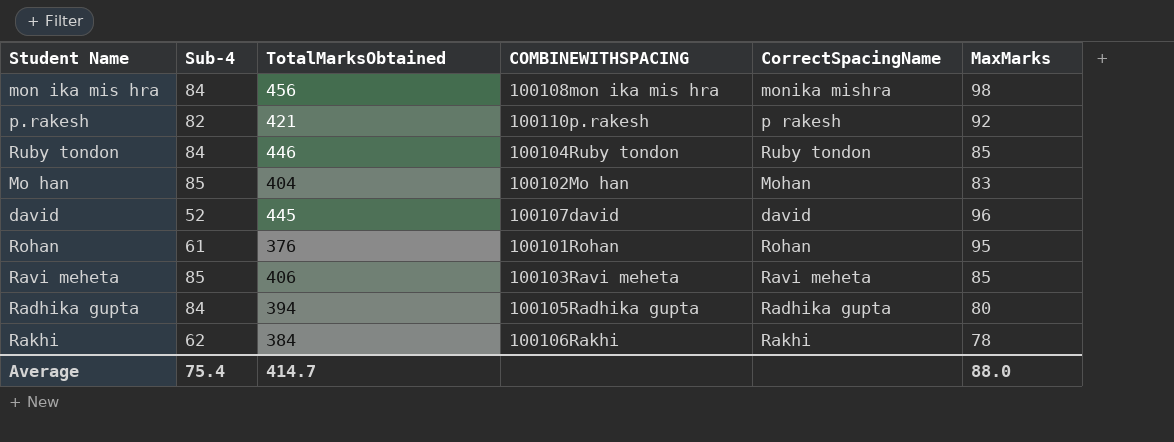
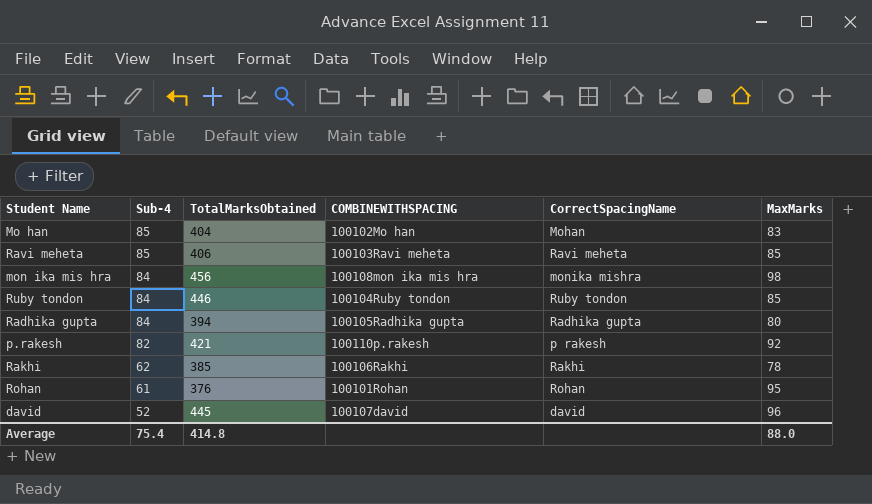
row order: none -> Sub-4 descending
Rakhi | TotalMarksObtained: 384 -> 385
Average | TotalMarksObtained: 414.7 -> 414.8

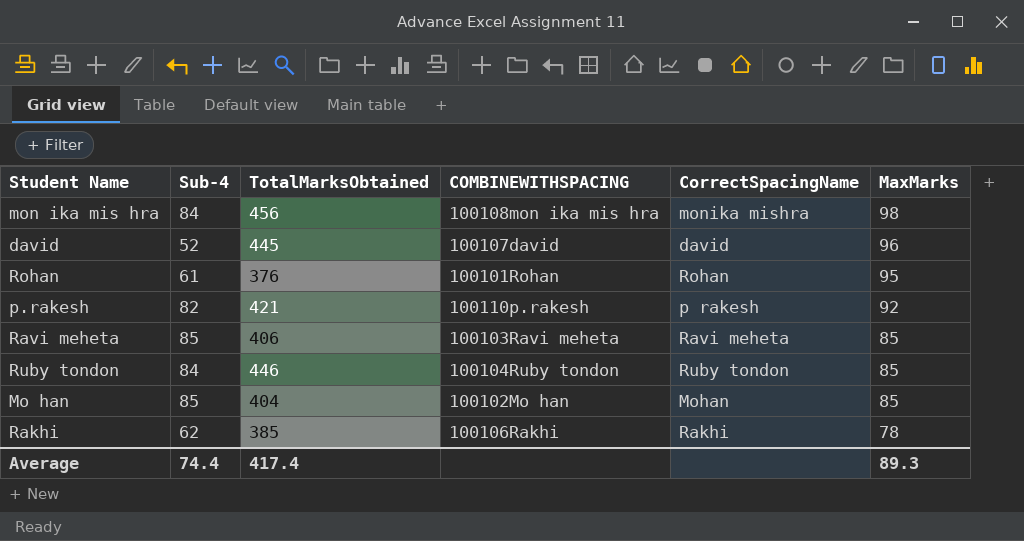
row order: Sub-4 descending -> MaxMarks descending
row Radhika gupta: 84 | 394 | 100105Radhika gupta | Radhika gupta | 80 -> none
Mo han | MaxMarks: 83 -> 85
Average | Sub-4: 75.4 -> 74.4
Average | TotalMarksObtained: 414.8 -> 417.4
Average | MaxMarks: 88.0 -> 89.3

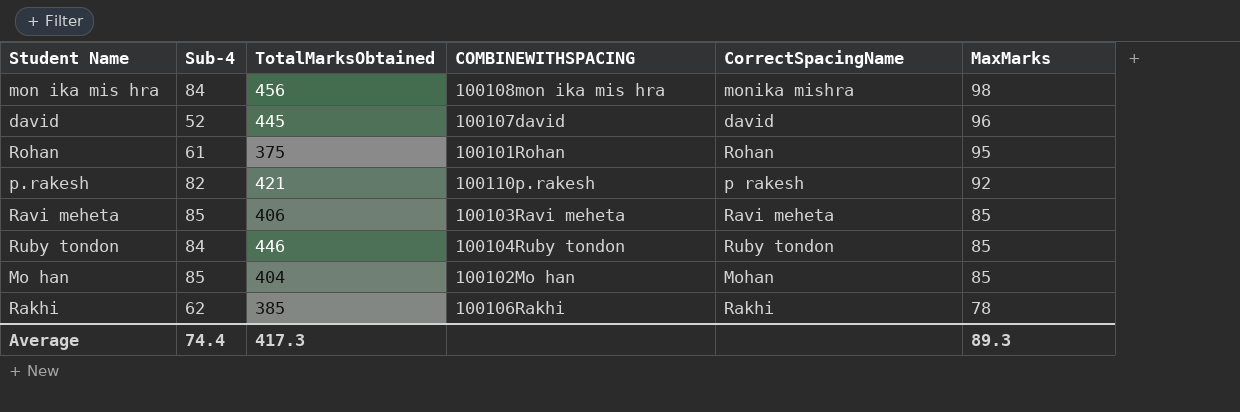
Rohan | TotalMarksObtained: 376 -> 375
Average | TotalMarksObtained: 417.4 -> 417.3

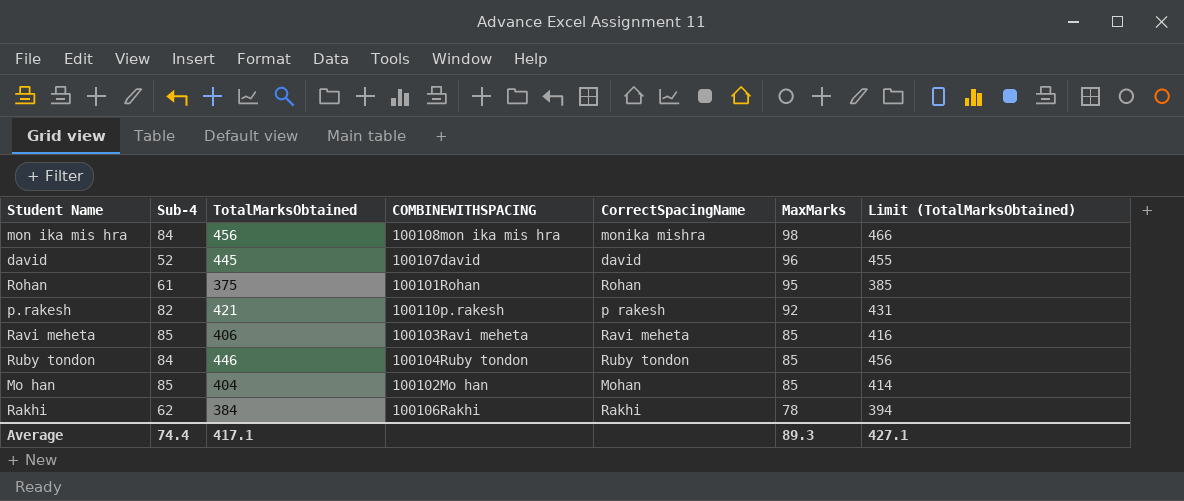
column Limit (TotalMarksObtained) | formula: none -> [TotalMarksObtained] + 10
Rakhi | TotalMarksObtained: 385 -> 384
Average | TotalMarksObtained: 417.3 -> 417.1

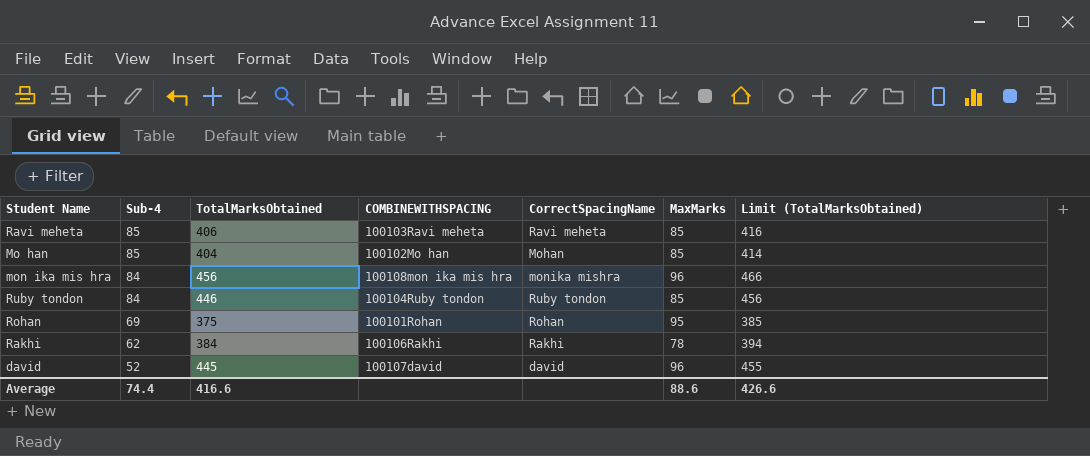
row order: MaxMarks descending -> Sub-4 descending
row p.rakesh: 82 | 421 | 100110p.rakesh | p rakesh | 92 | 431 -> none
mon ika mis hra | MaxMarks: 98 -> 96
Rohan | Sub-4: 61 -> 69
Average | TotalMarksObtained: 417.1 -> 416.6
Average | MaxMarks: 89.3 -> 88.6
Average | Limit (TotalMarksObtained): 427.1 -> 426.6

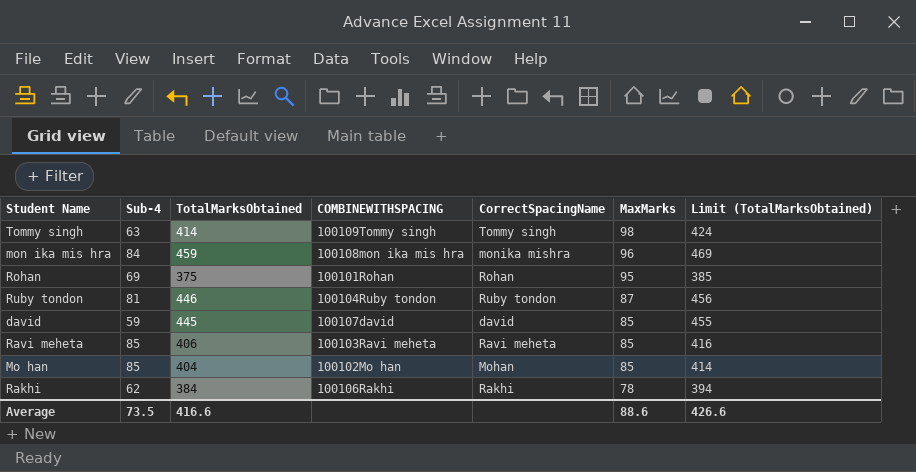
row order: Sub-4 descending -> MaxMarks descending
row Tommy singh: none -> 63 | 414 | 100109Tommy singh | Tommy singh | 98 | 424
mon ika mis hra | TotalMarksObtained: 456 -> 459
mon ika mis hra | Limit (TotalMarksObtained): 466 -> 469
Ruby tondon | Sub-4: 84 -> 81
Ruby tondon | MaxMarks: 85 -> 87
david | Sub-4: 52 -> 59
david | MaxMarks: 96 -> 85
Average | Sub-4: 74.4 -> 73.5

